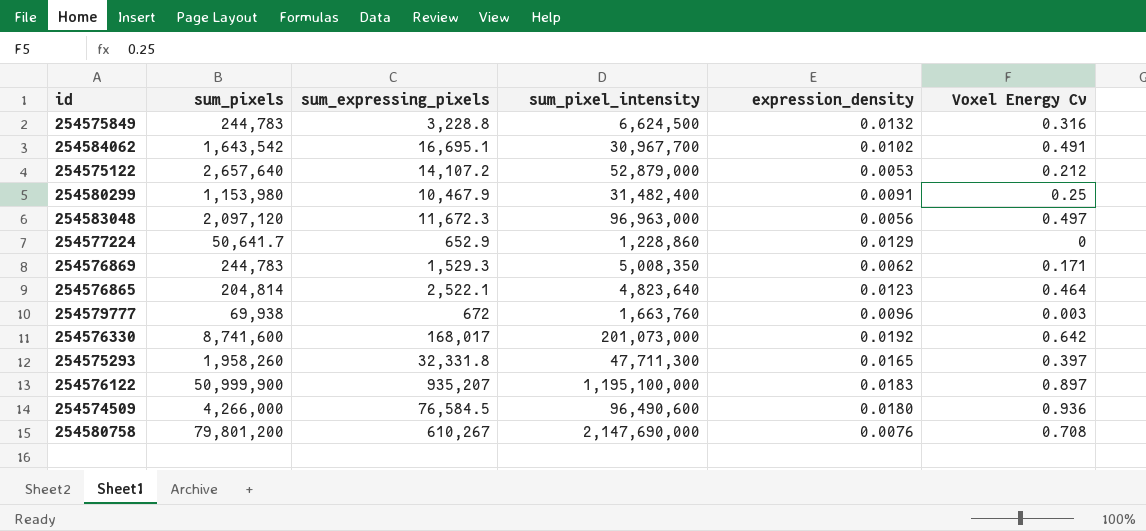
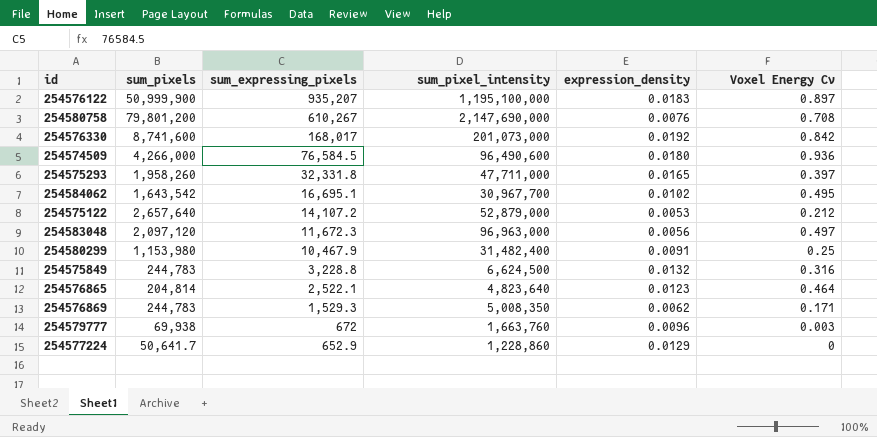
row order: none -> sum_expressing_pixels descending
254576330 | Voxel Energy Cv: 0.642 -> 0.842
254575293 | sum_pixel_intensity: 47,711,300 -> 47,711,000
254584062 | Voxel Energy Cv: 0.491 -> 0.495

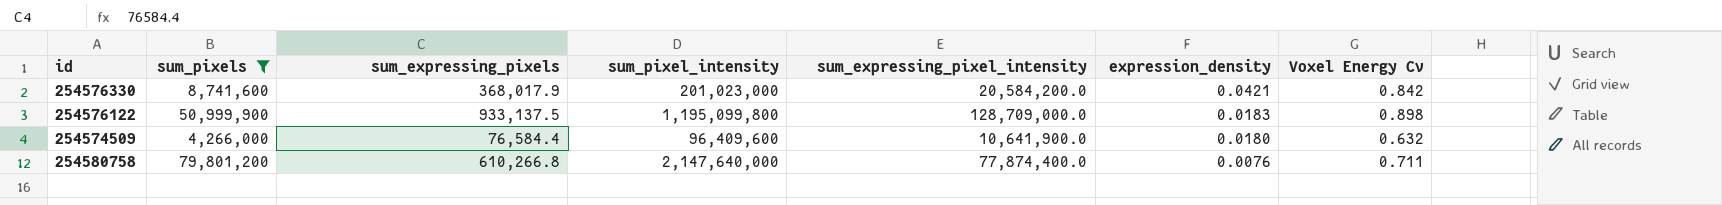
filter: none -> sum_pixels >= 4,266,000
row order: sum_expressing_pixels descending -> expression_density descending
column sum_expressing_pixel_intensity | position: none -> 5
254576330 | sum_expressing_pixels: 168,017 -> 368,017.9
254576330 | sum_pixel_intensity: 201,073,000 -> 201,023,000
254576330 | expression_density: 0.0192 -> 0.0421
254576122 | sum_expressing_pixels: 935,207 -> 933,137.5
254576122 | sum_pixel_intensity: 1,195,100,000 -> 1,195,099,800
254576122 | Voxel Energy Cv: 0.897 -> 0.898
254574509 | sum_expressing_pixels: 76,584.5 -> 76,584.4
254574509 | sum_pixel_intensity: 96,490,600 -> 96,409,600
254574509 | Voxel Energy Cv: 0.936 -> 0.632
254580758 | sum_expressing_pixels: 610,267 -> 610,266.8
254580758 | sum_pixel_intensity: 2,147,690,000 -> 2,147,640,000
254580758 | Voxel Energy Cv: 0.708 -> 0.711

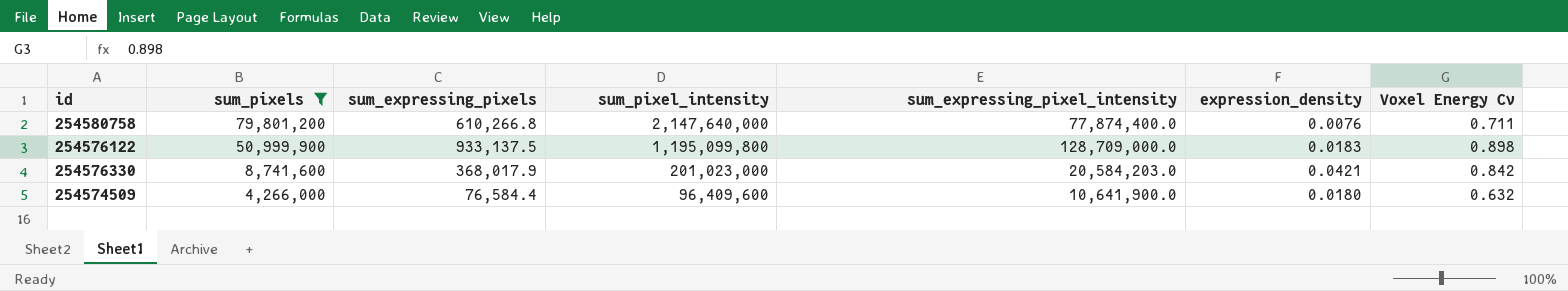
row order: expression_density descending -> sum_pixels descending
254576330 | sum_expressing_pixel_intensity: 20,584,200.0 -> 20,584,203.0

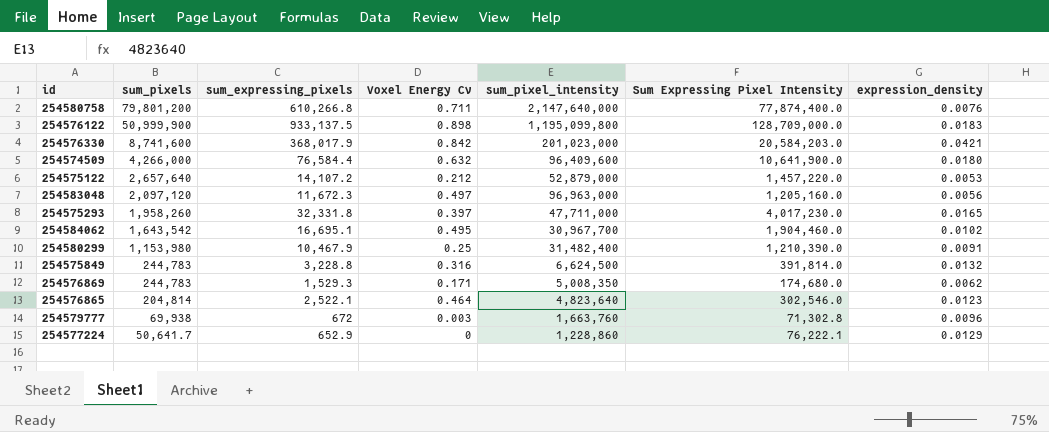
filter: sum_pixels >= 4,266,000 -> none
column Voxel Energy Cv | position: 7 -> 4
column name: sum_expressing_pixel_intensity -> Sum Expressing Pixel Intensity

